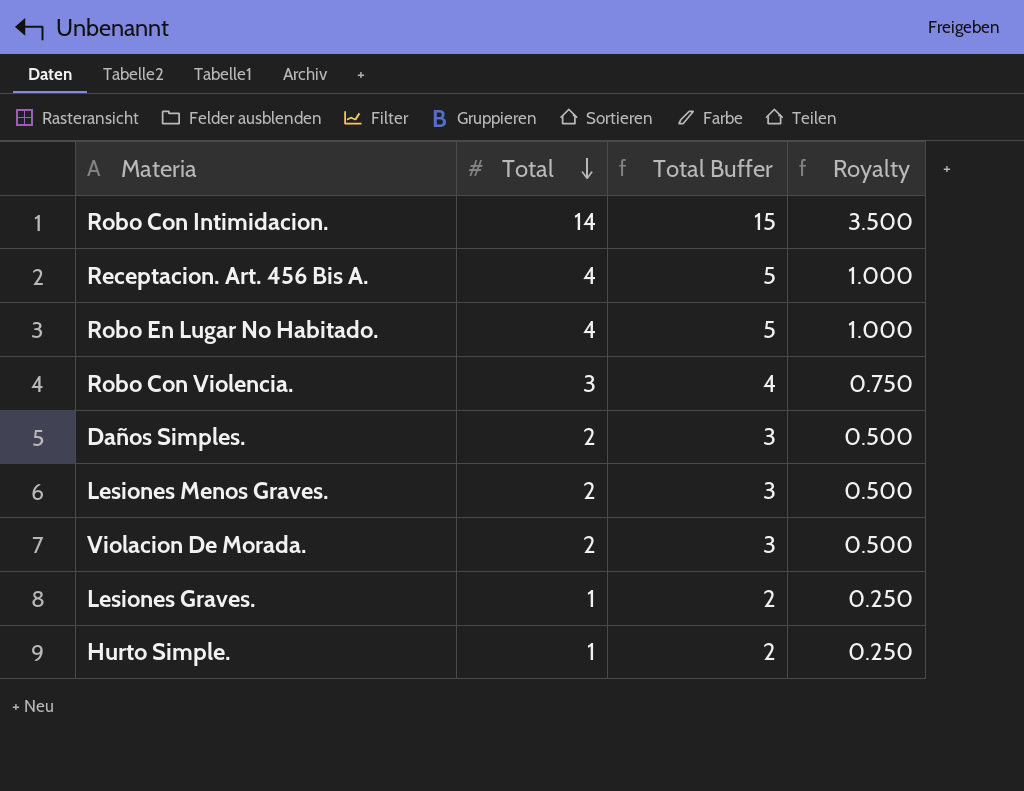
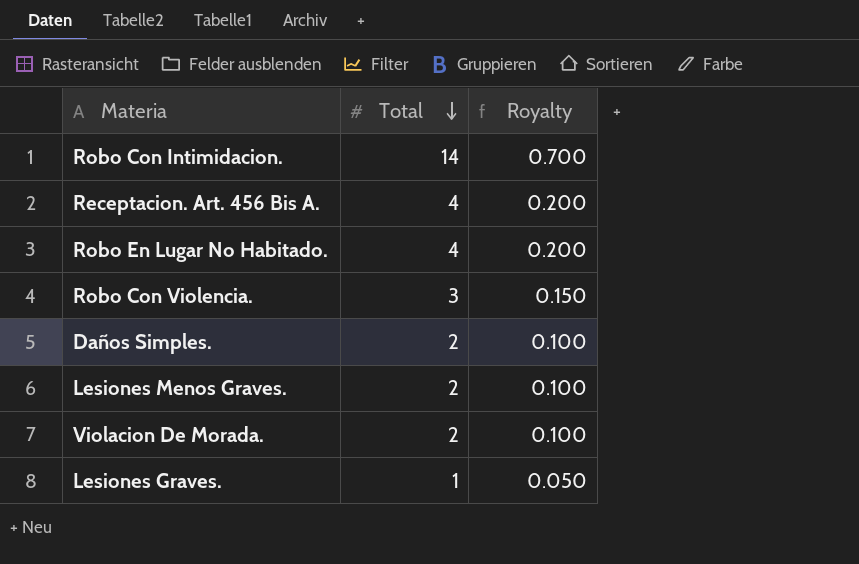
column Total Buffer | formula: [Total] + 1 -> none
column Royalty | formula: [Total] * 0.25 -> [Total] * 0.05
row Hurto Simple.: 1 | 2 | 0.250 -> none

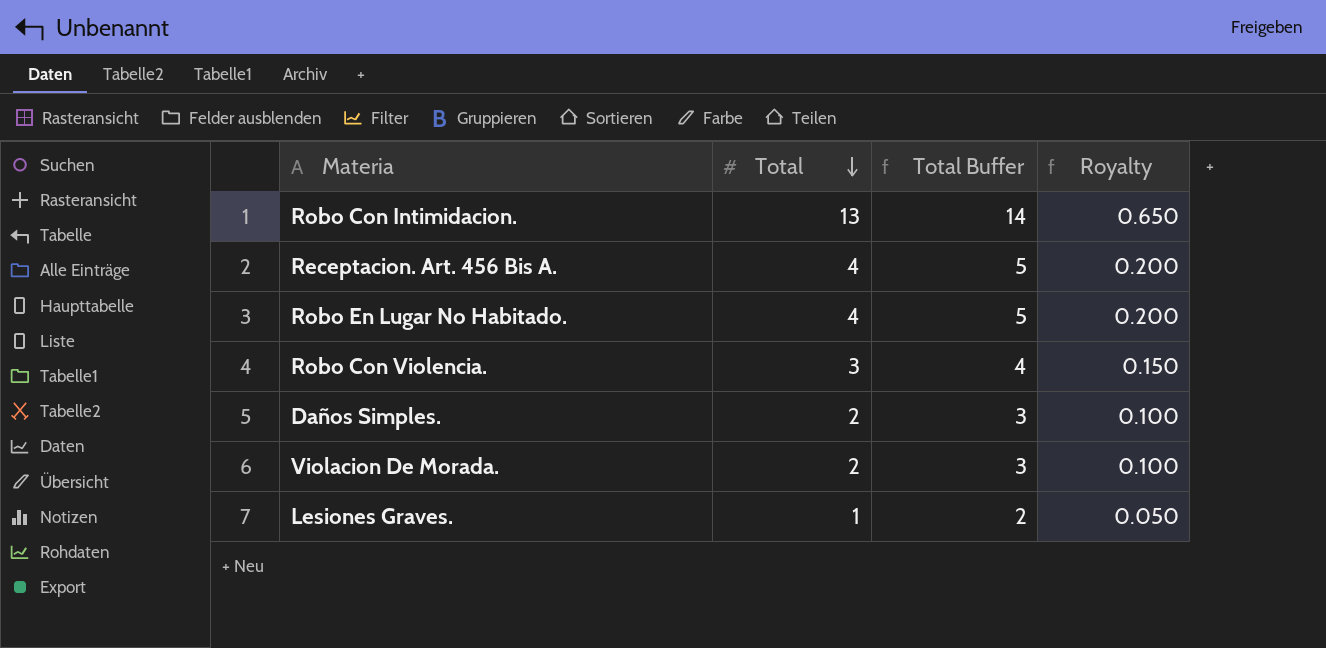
column Total Buffer | formula: none -> [Total] + 1
row Lesiones Menos Graves.: 2 | 0.100 -> none
Robo Con Intimidacion. | Total: 14 -> 13
Robo Con Intimidacion. | Royalty: 0.700 -> 0.650

